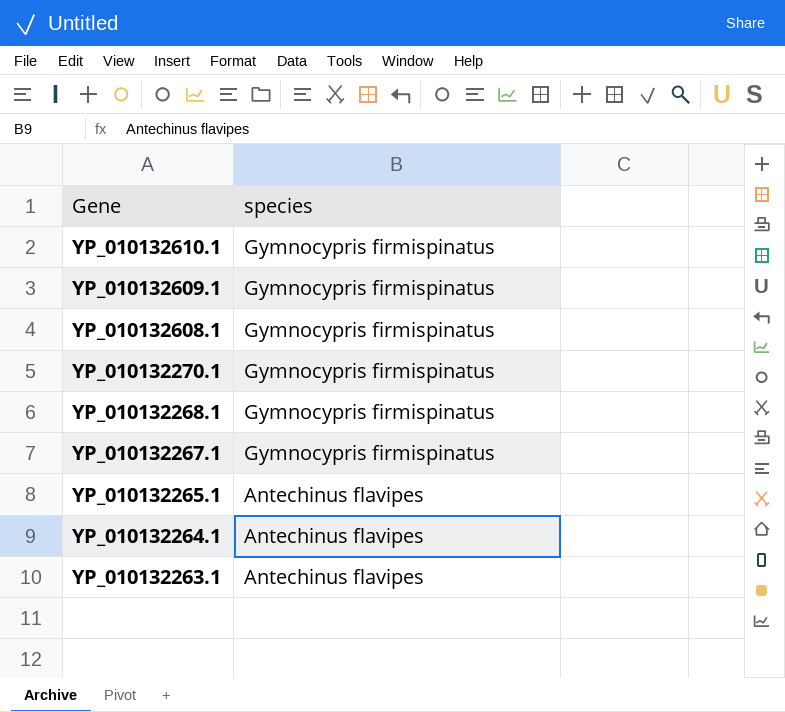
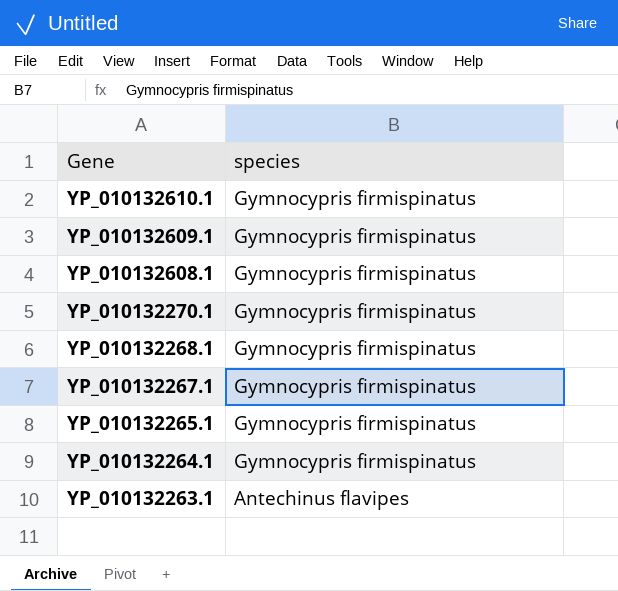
YP_010132265.1 | species: Antechinus flavipes -> Gymnocypris firmispinatus
YP_010132264.1 | species: Antechinus flavipes -> Gymnocypris firmispinatus

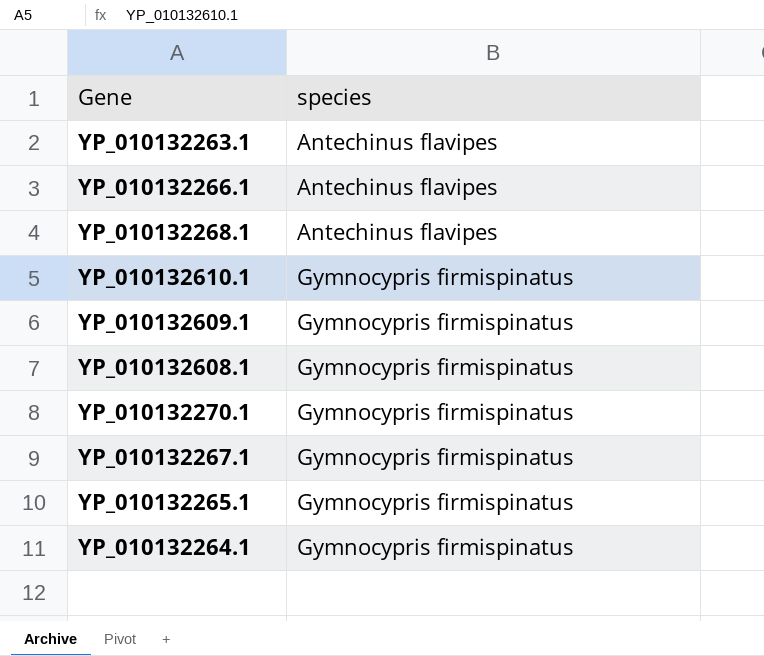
row order: Gene descending -> species ascending
row YP_010132266.1: none -> Antechinus flavipes
YP_010132268.1 | species: Gymnocypris firmispinatus -> Antechinus flavipes

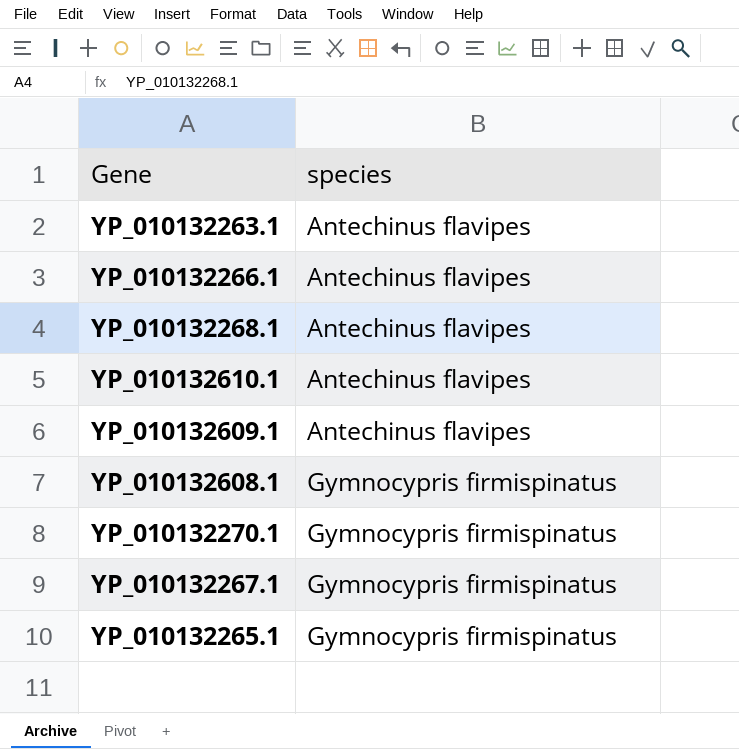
row YP_010132264.1: Gymnocypris firmispinatus -> none
YP_010132610.1 | species: Gymnocypris firmispinatus -> Antechinus flavipes
YP_010132609.1 | species: Gymnocypris firmispinatus -> Antechinus flavipes

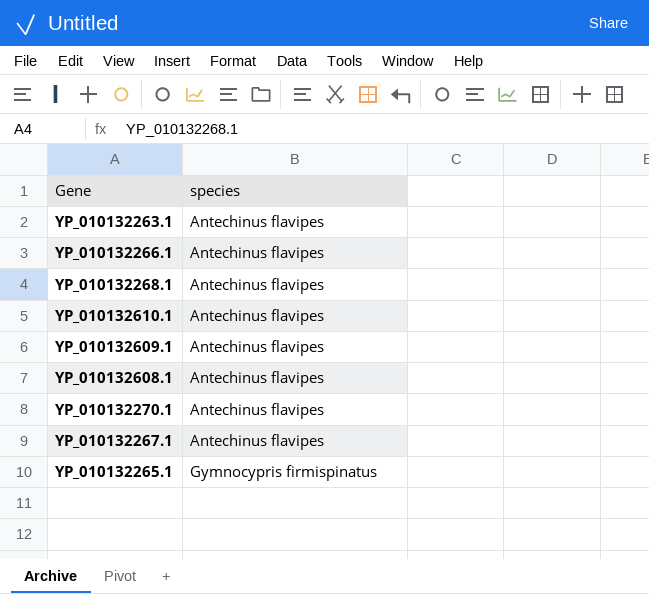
YP_010132608.1 | species: Gymnocypris firmispinatus -> Antechinus flavipes
YP_010132270.1 | species: Gymnocypris firmispinatus -> Antechinus flavipes
YP_010132267.1 | species: Gymnocypris firmispinatus -> Antechinus flavipes

